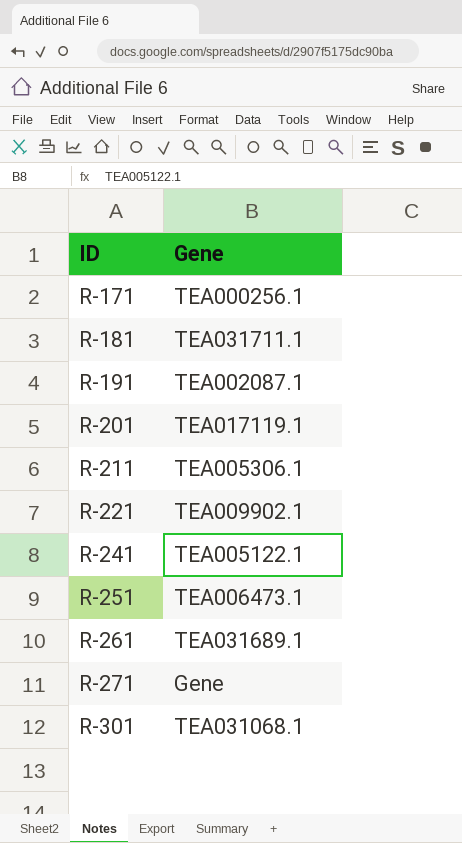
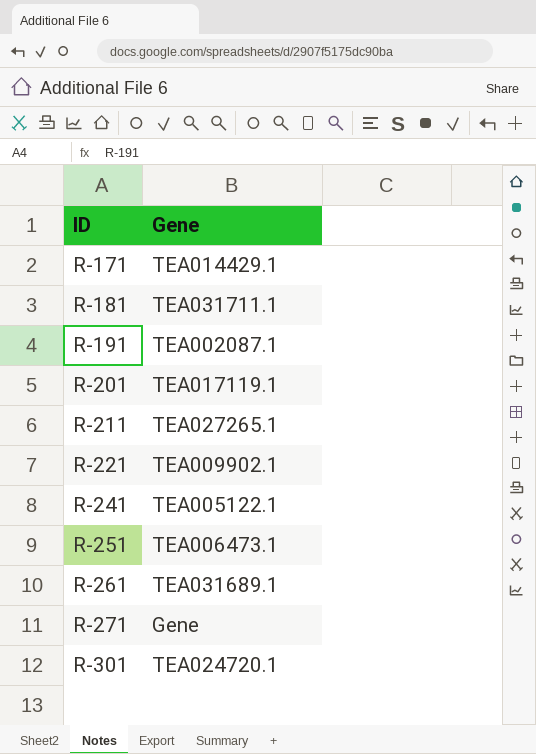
R-171 | Gene: TEA000256.1 -> TEA014429.1
R-211 | Gene: TEA005306.1 -> TEA027265.1
R-301 | Gene: TEA031068.1 -> TEA024720.1

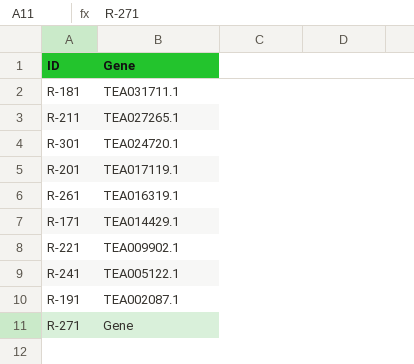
row order: ID ascending -> Gene descending
row R-251: TEA006473.1 -> none
R-261 | Gene: TEA031689.1 -> TEA016319.1

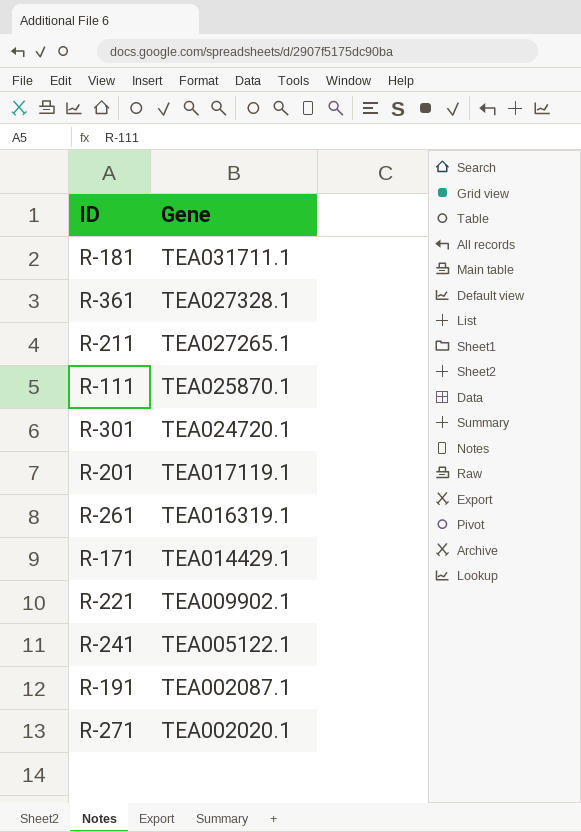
row R-361: none -> TEA027328.1
row R-111: none -> TEA025870.1
R-271 | Gene: Gene -> TEA002020.1

